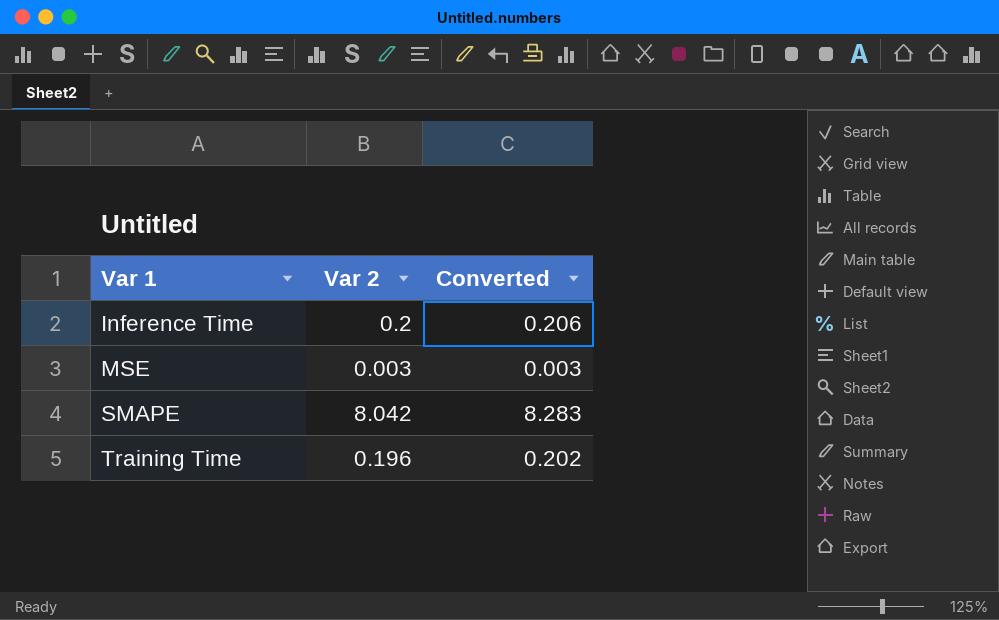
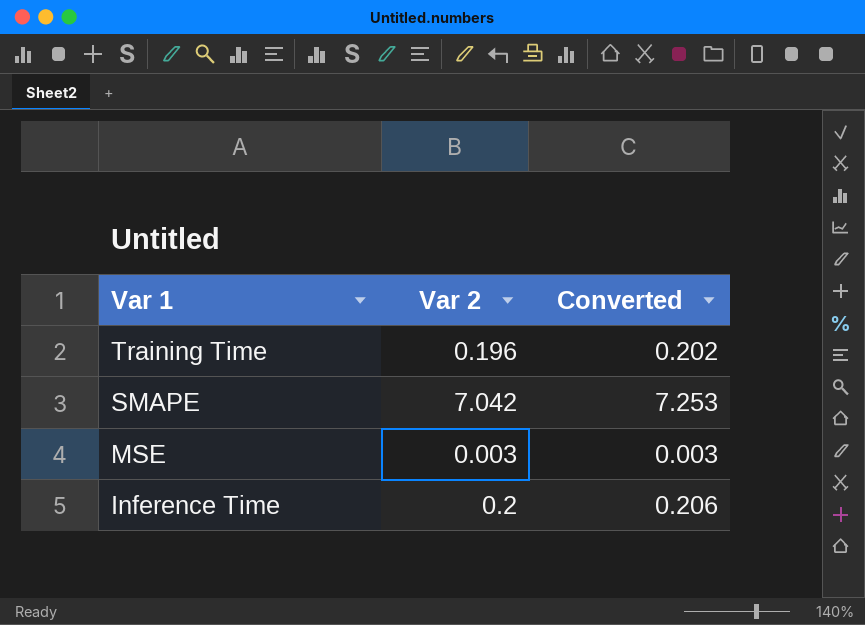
row order: Var 1 ascending -> Var 1 descending
SMAPE | Var 2: 8.042 -> 7.042
SMAPE | Converted: 8.283 -> 7.253

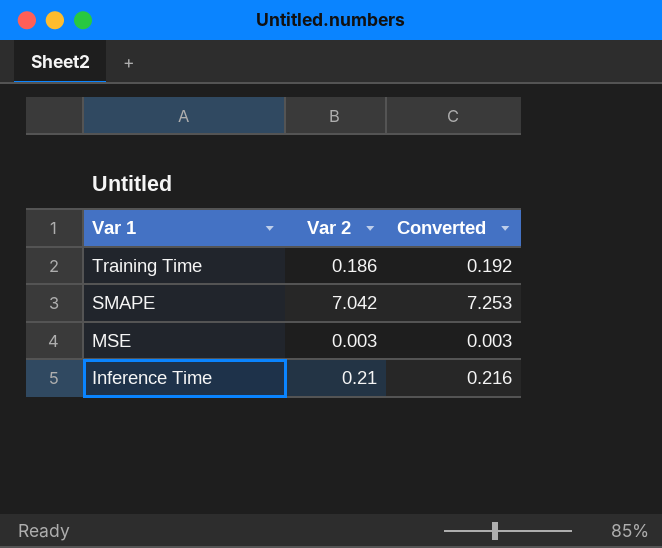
Training Time | Var 2: 0.196 -> 0.186
Training Time | Converted: 0.202 -> 0.192
Inference Time | Var 2: 0.2 -> 0.21
Inference Time | Converted: 0.206 -> 0.216

